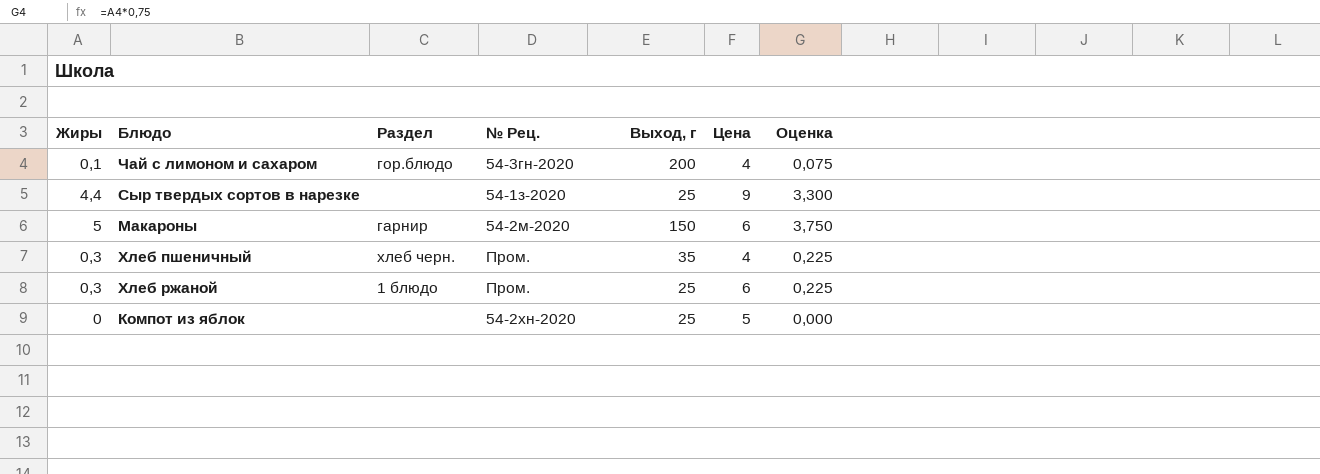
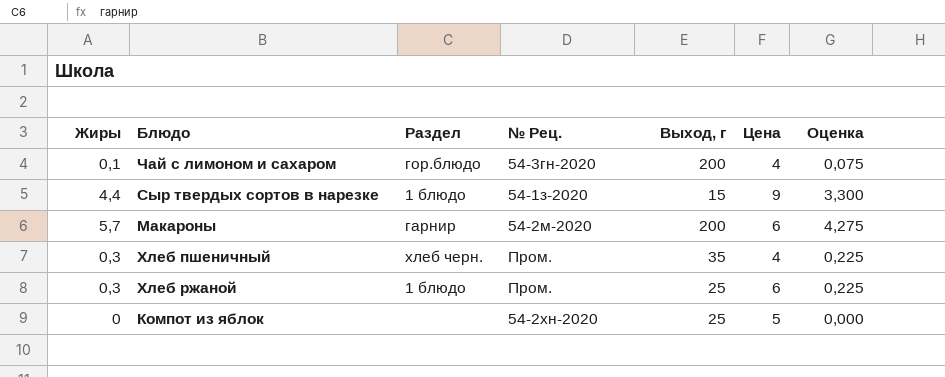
Сыр твердых сортов в нарезке | Раздел: none -> 1 блюдо
Сыр твердых сортов в нарезке | Выход, г: 25 -> 15
Макароны | Жиры: 5 -> 5,7
Макароны | Выход, г: 150 -> 200
Макароны | Оценка: 3,750 -> 4,275

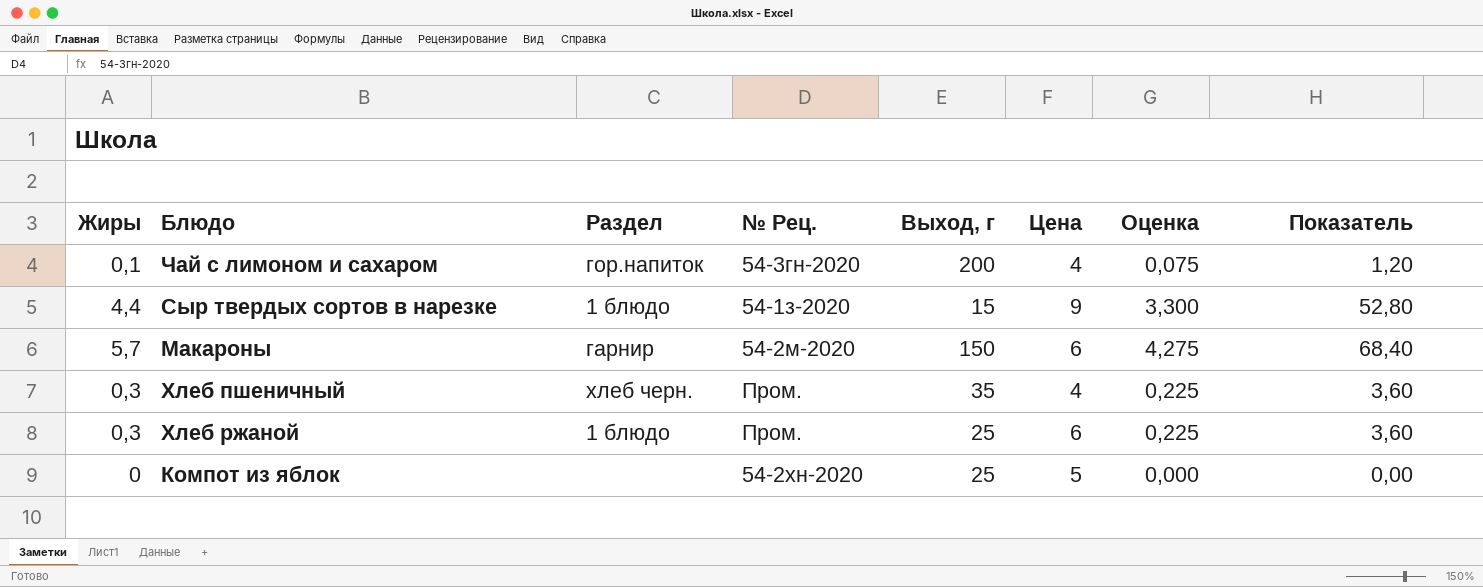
column Показатель | formula: none -> [Жиры] * 12
Чай с лимоном и сахаром | Раздел: гор.блюдо -> гор.напиток
Макароны | Выход, г: 200 -> 150

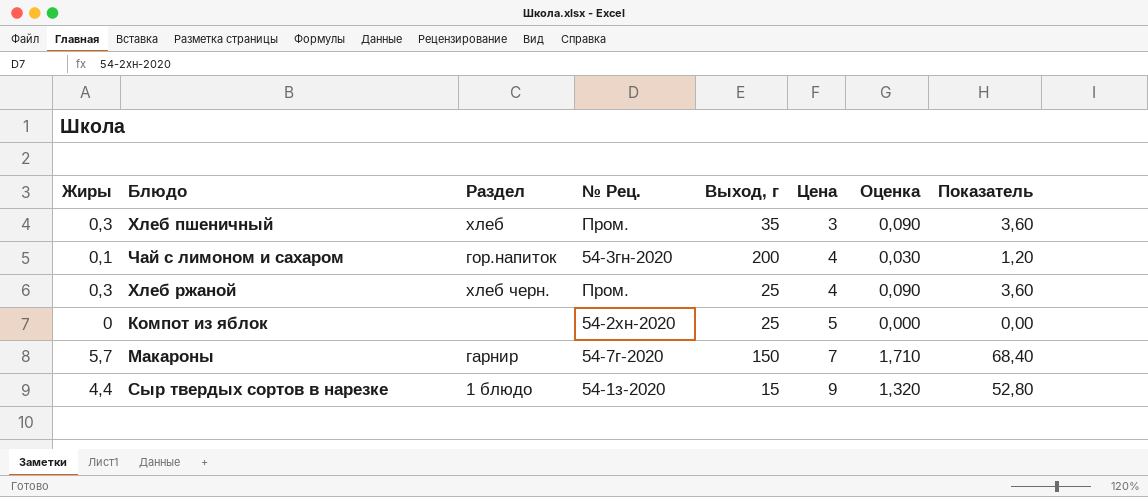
row order: none -> Цена ascending
column Оценка | formula: [Жиры] * 0,75 -> [Жиры] * 0,3
Хлеб пшеничный | Раздел: хлеб черн. -> хлеб
Хлеб пшеничный | Цена: 4 -> 3
Хлеб ржаной | Раздел: 1 блюдо -> хлеб черн.
Хлеб ржаной | Цена: 6 -> 4
Макароны | № Рец.: 54-2м-2020 -> 54-7г-2020
Макароны | Цена: 6 -> 7

